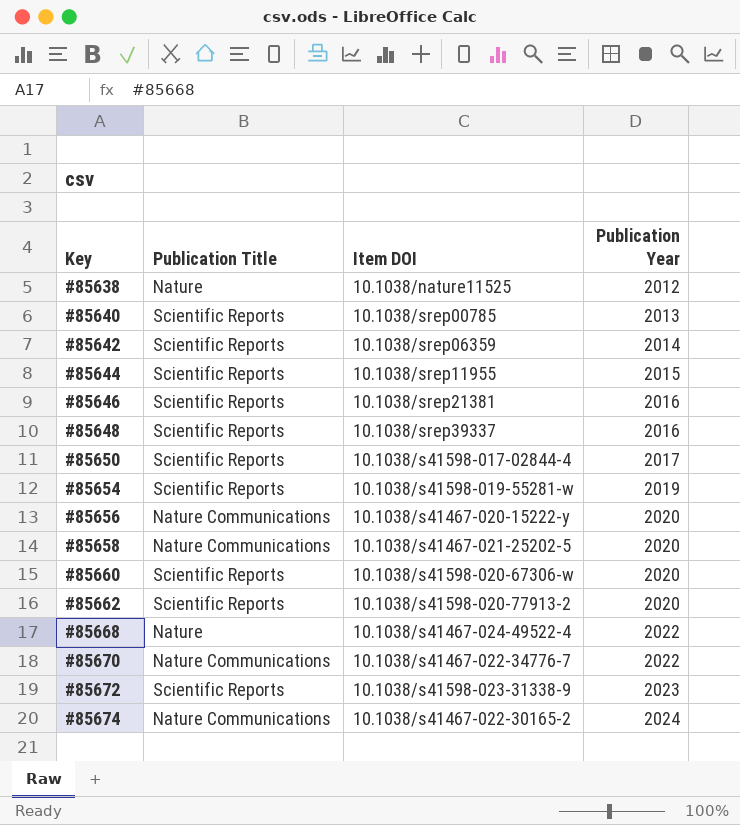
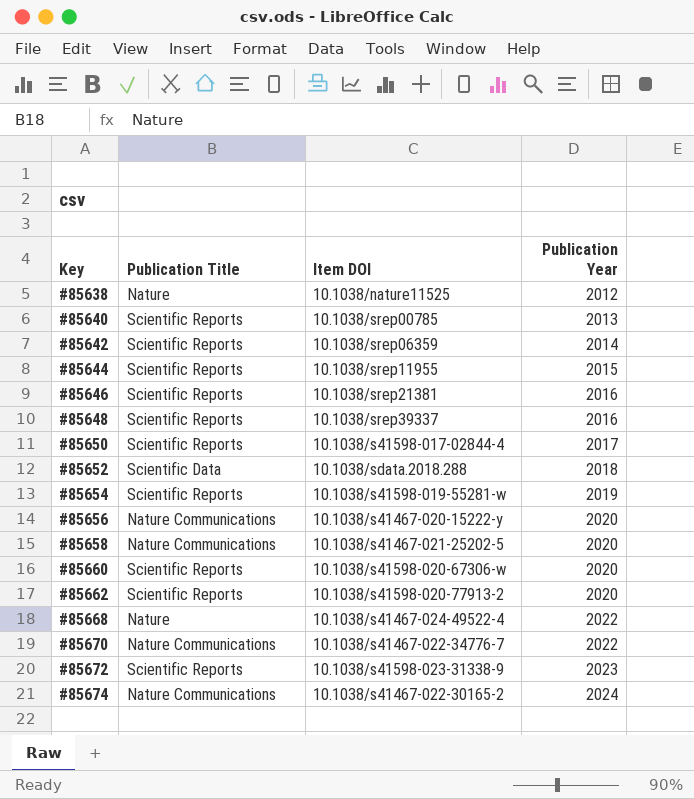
row #85652: none -> Scientific Data | 10.1038/sdata.2018.288 | 2018

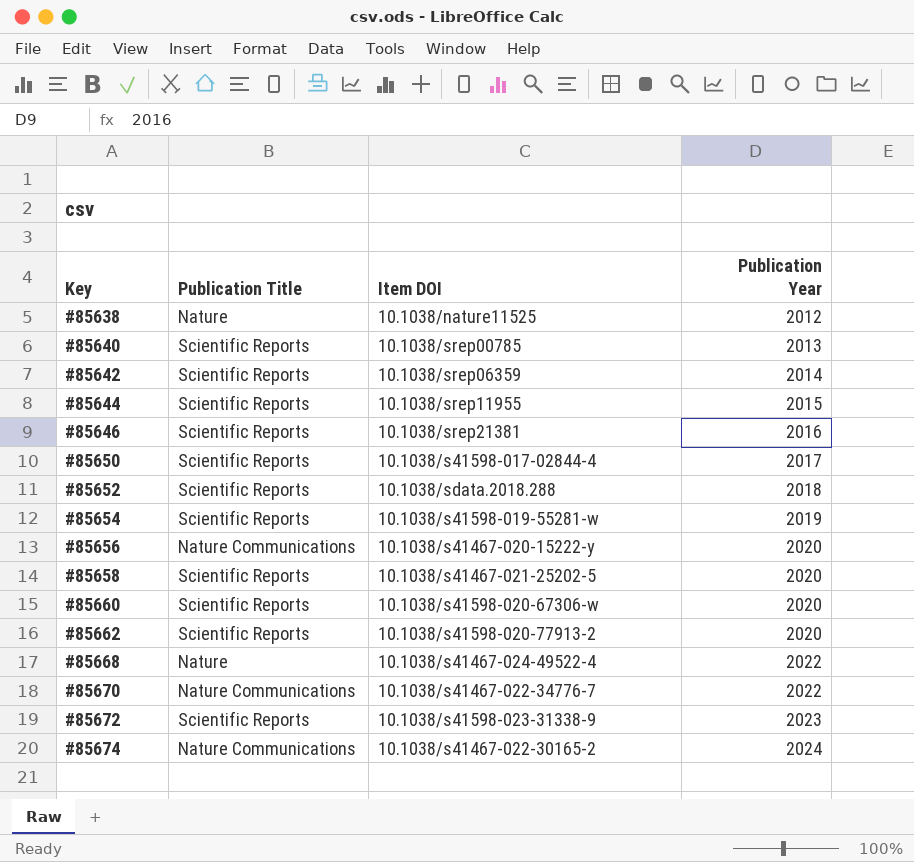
row #85648: Scientific Reports | 10.1038/srep39337 | 2016 -> none
#85652 | Publication Title: Scientific Data -> Scientific Reports
#85658 | Publication Title: Nature Communications -> Scientific Reports

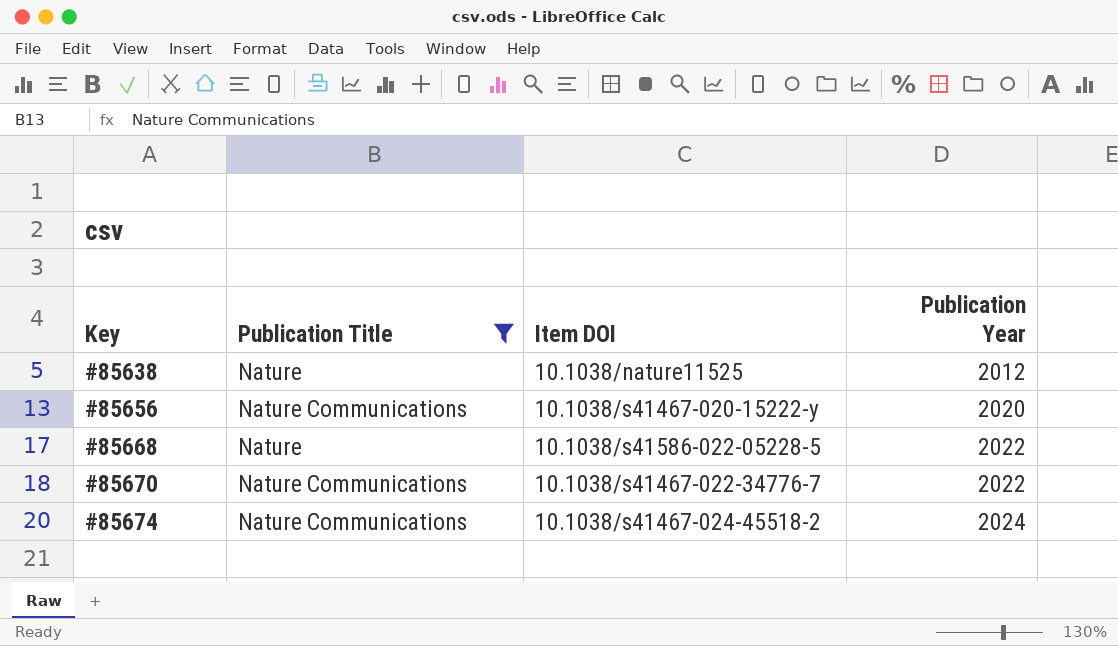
filter: none -> Publication Title != Scientific Reports
#85668 | Item DOI: 10.1038/s41467-024-49522-4 -> 10.1038/s41586-022-05228-5
#85674 | Item DOI: 10.1038/s41467-022-30165-2 -> 10.1038/s41467-024-45518-2

